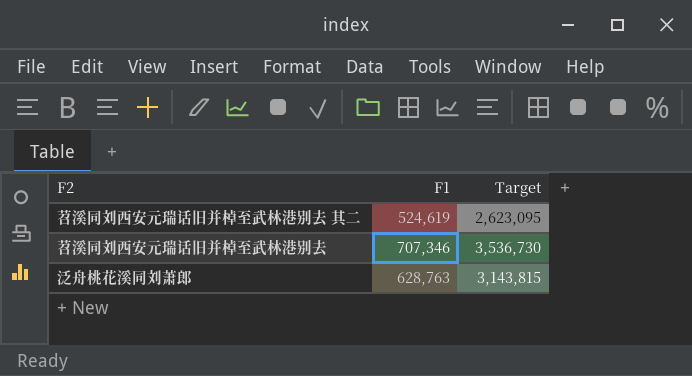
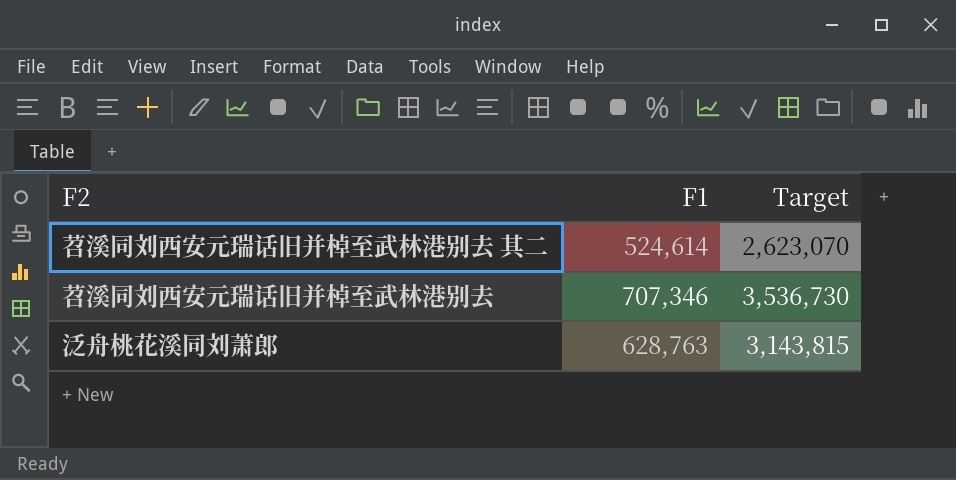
苕溪同刘西安元瑞话旧并棹至武林港别去 其二 | F1: 524,619 -> 524,614
苕溪同刘西安元瑞话旧并棹至武林港别去 其二 | Target: 2,623,095 -> 2,623,070

